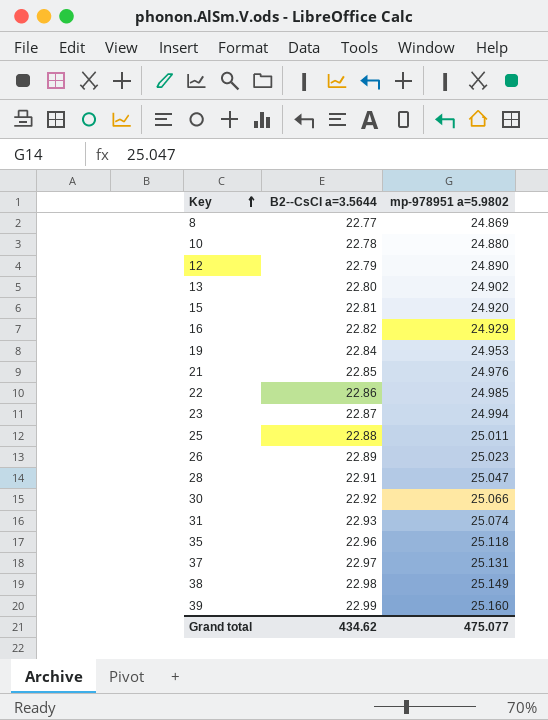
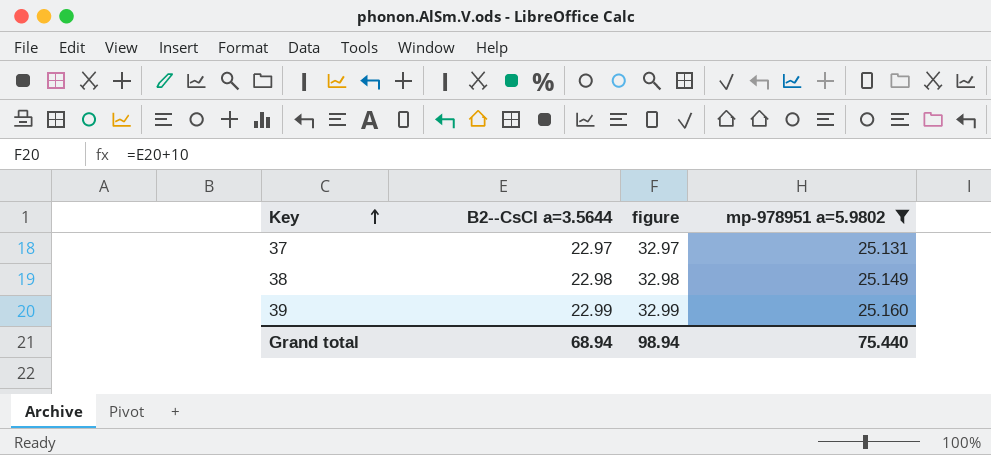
filter: none -> mp-978951 a=5.9802 >= 25.131
column figure | formula: none -> [B2--CsCl a=3.5644] + 10
Grand total | B2--CsCl a=3.5644: 434.62 -> 68.94
Grand total | mp-978951 a=5.9802: 475.077 -> 75.440

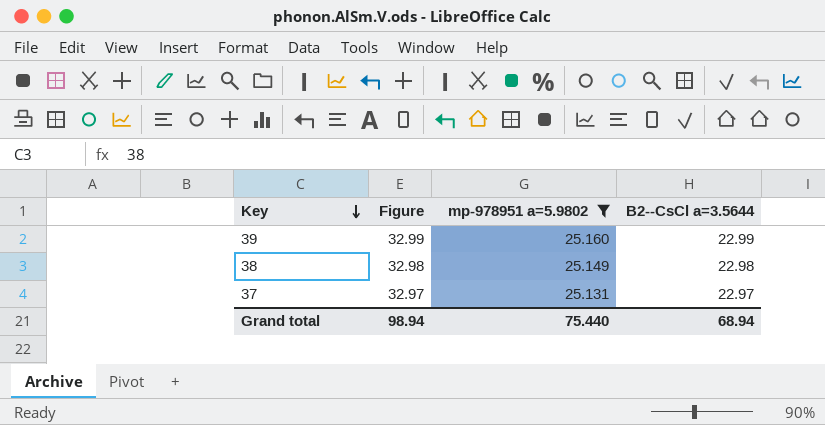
row order: Key ascending -> Key descending
column name: figure -> Figure
column B2--CsCl a=3.5644 | position: 2 -> 4

